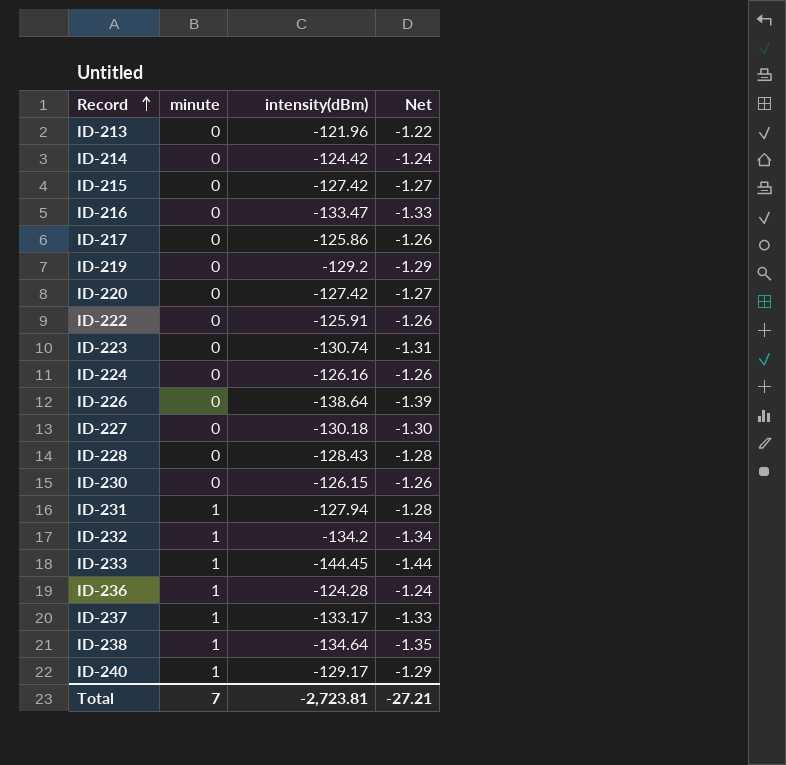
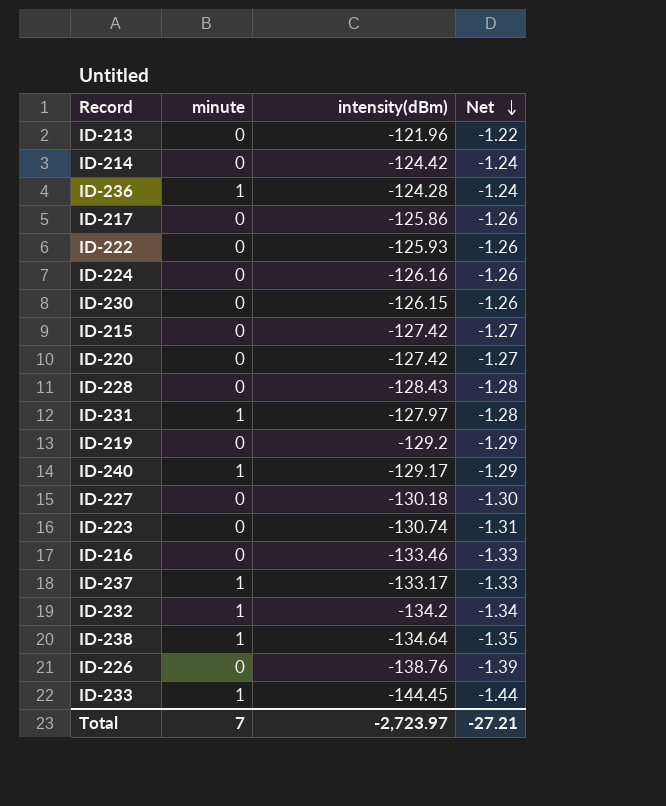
row order: Record ascending -> Net descending
ID-222 | intensity(dBm): -125.91 -> -125.93
ID-231 | intensity(dBm): -127.94 -> -127.97
ID-216 | intensity(dBm): -133.47 -> -133.46
ID-226 | intensity(dBm): -138.64 -> -138.76
Total | intensity(dBm): -2,723.81 -> -2,723.97

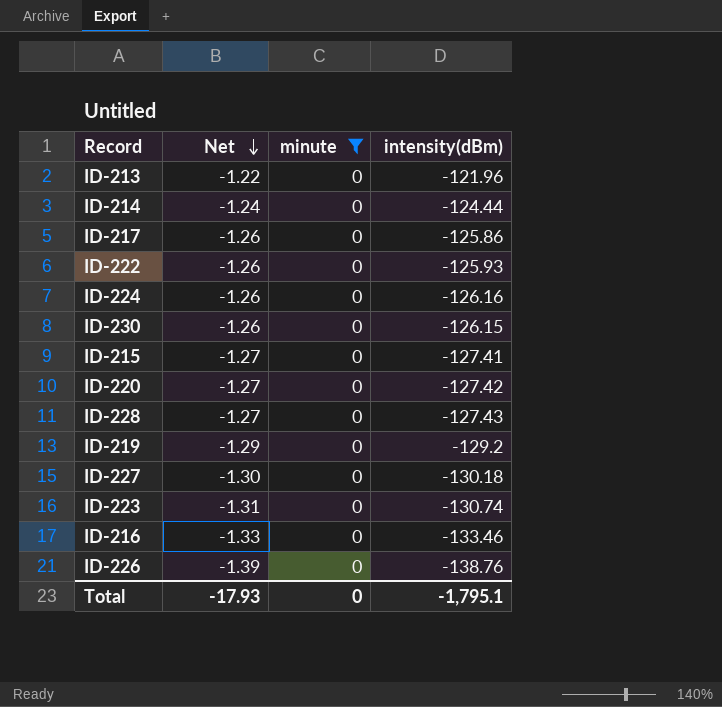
filter: none -> minute = 0
column Net | position: 4 -> 2
ID-214 | intensity(dBm): -124.42 -> -124.44
ID-215 | intensity(dBm): -127.42 -> -127.41
ID-228 | Net: -1.28 -> -1.27
ID-228 | intensity(dBm): -128.43 -> -127.43
Total | Net: -27.21 -> -17.93
Total | minute: 7 -> 0
Total | intensity(dBm): -2,723.97 -> -1,795.1

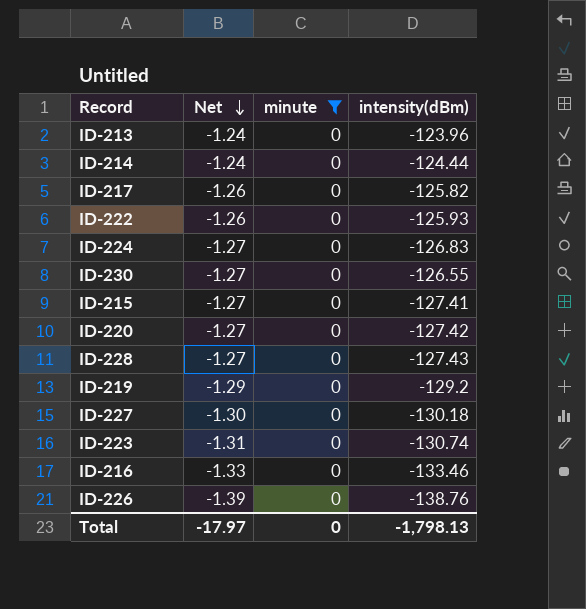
ID-213 | Net: -1.22 -> -1.24
ID-213 | intensity(dBm): -121.96 -> -123.96
ID-217 | intensity(dBm): -125.86 -> -125.82
ID-224 | Net: -1.26 -> -1.27
ID-224 | intensity(dBm): -126.16 -> -126.83
ID-230 | Net: -1.26 -> -1.27
ID-230 | intensity(dBm): -126.15 -> -126.55
Total | Net: -17.93 -> -17.97
Total | intensity(dBm): -1,795.1 -> -1,798.13

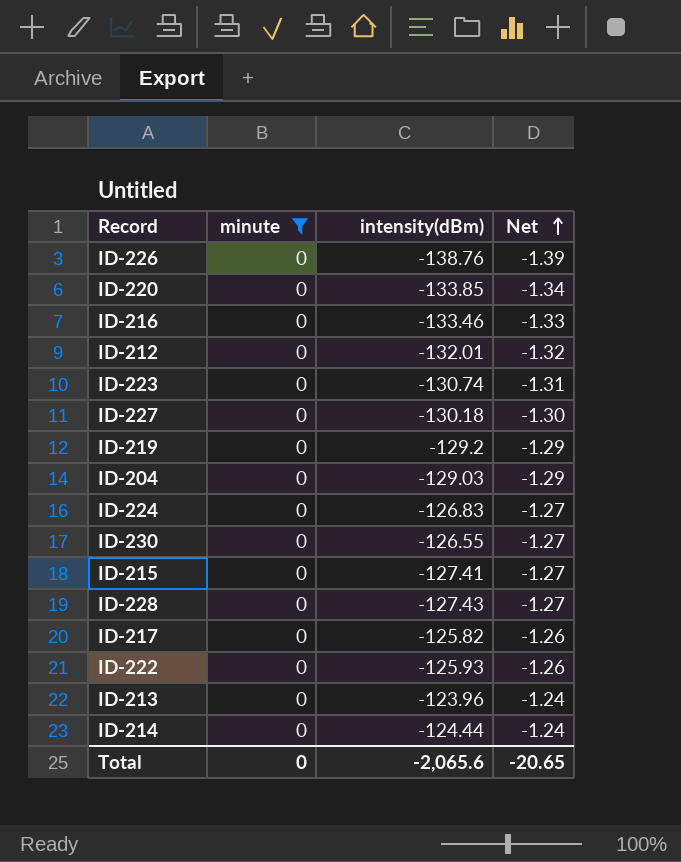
row order: Net descending -> Net ascending
column Net | position: 2 -> 4
ID-220 | intensity(dBm): -127.42 -> -133.85
ID-220 | Net: -1.27 -> -1.34
row ID-212: none -> 0 | -132.01 | -1.32
row ID-204: none -> 0 | -129.03 | -1.29
Total | intensity(dBm): -1,798.13 -> -2,065.6
Total | Net: -17.97 -> -20.65

